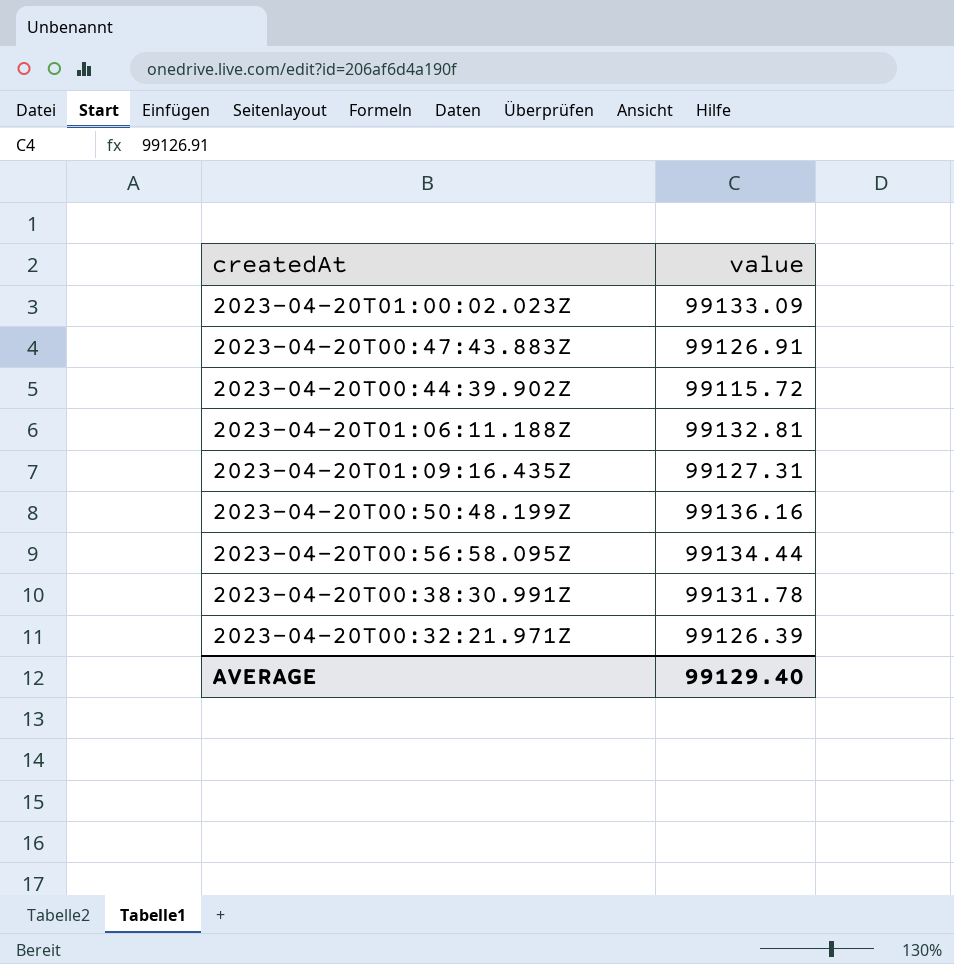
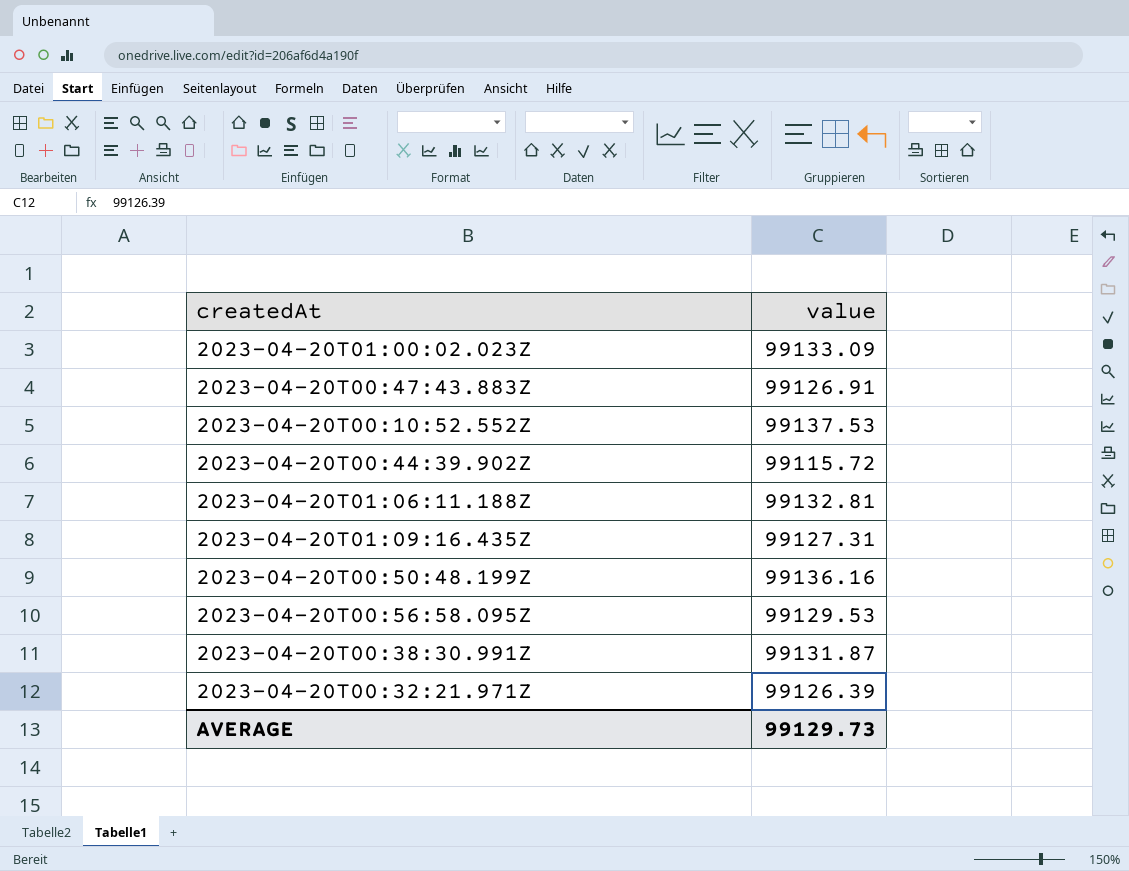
row 2023-04-20T00:10:52.552Z: none -> 99137.53
2023-04-20T00:56:58.095Z | value: 99134.44 -> 99129.53
2023-04-20T00:38:30.991Z | value: 99131.78 -> 99131.87
AVERAGE | value: 99129.40 -> 99129.73

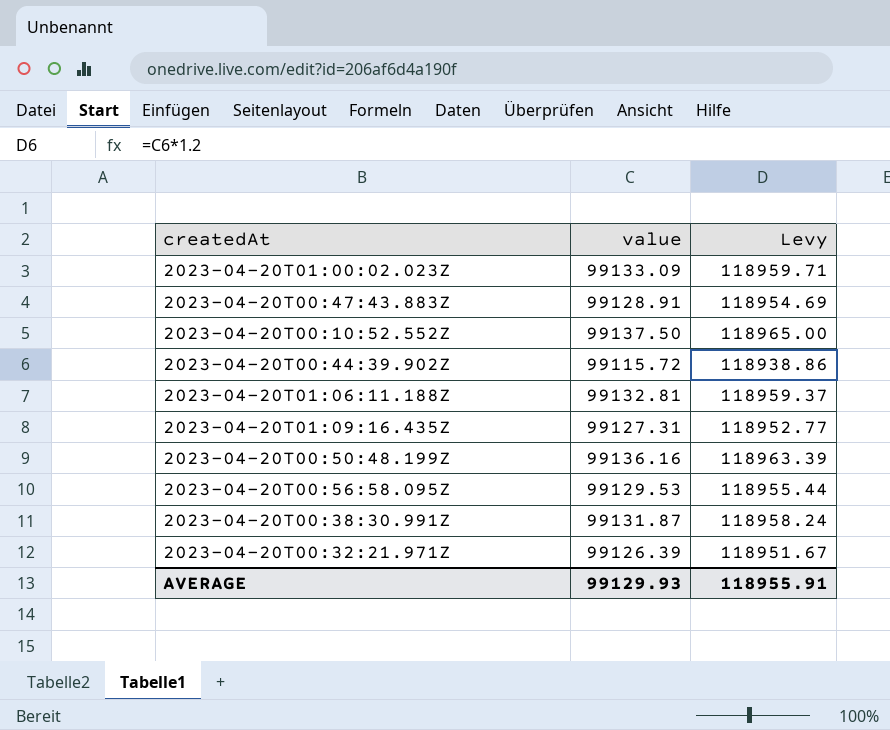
column Levy | formula: none -> [value] * 1.2
2023-04-20T00:47:43.883Z | value: 99126.91 -> 99128.91
2023-04-20T00:10:52.552Z | value: 99137.53 -> 99137.50
AVERAGE | value: 99129.73 -> 99129.93

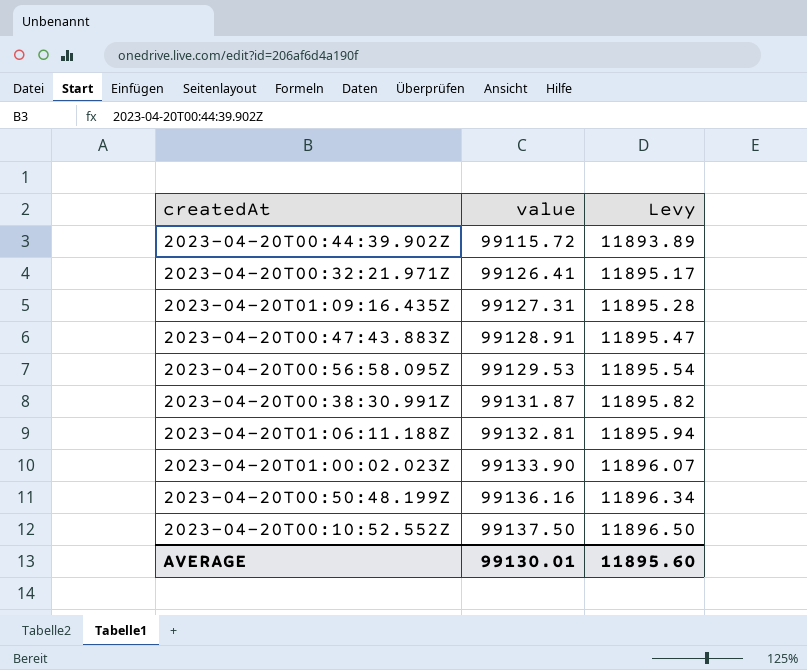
row order: none -> value ascending
column Levy | formula: [value] * 1.2 -> [value] * 0.12
2023-04-20T00:32:21.971Z | value: 99126.39 -> 99126.41
2023-04-20T01:00:02.023Z | value: 99133.09 -> 99133.90
AVERAGE | value: 99129.93 -> 99130.01
AVERAGE | Levy: 118955.91 -> 11895.60

